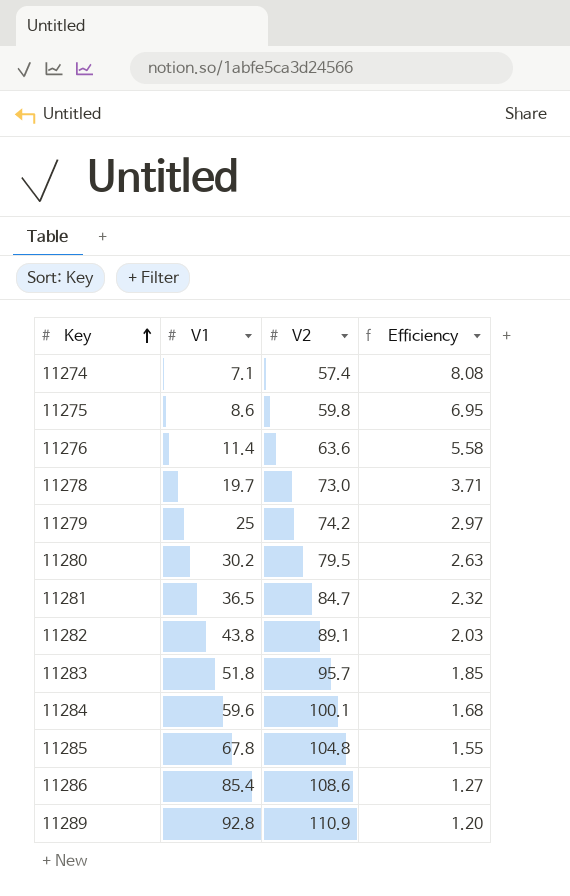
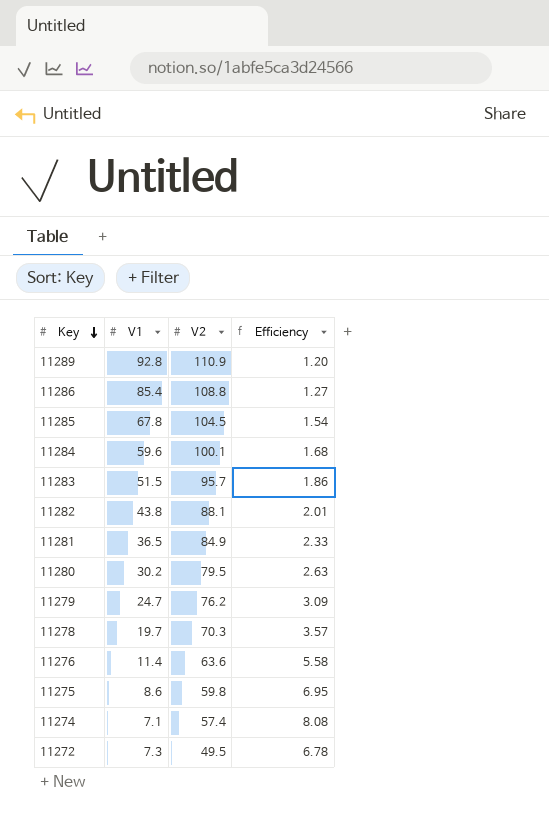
row order: Key ascending -> Key descending
11286 | V2: 108.6 -> 108.8
11285 | V2: 104.8 -> 104.5
11285 | Efficiency: 1.55 -> 1.54
11283 | V1: 51.8 -> 51.5
11283 | Efficiency: 1.85 -> 1.86
11282 | V2: 89.1 -> 88.1
11282 | Efficiency: 2.03 -> 2.01
11281 | V2: 84.7 -> 84.9
11281 | Efficiency: 2.32 -> 2.33
11279 | V1: 25 -> 24.7
11279 | V2: 74.2 -> 76.2
11279 | Efficiency: 2.97 -> 3.09
11278 | V2: 73.0 -> 70.3
11278 | Efficiency: 3.71 -> 3.57
row 11272: none -> 7.3 | 49.5 | 6.78

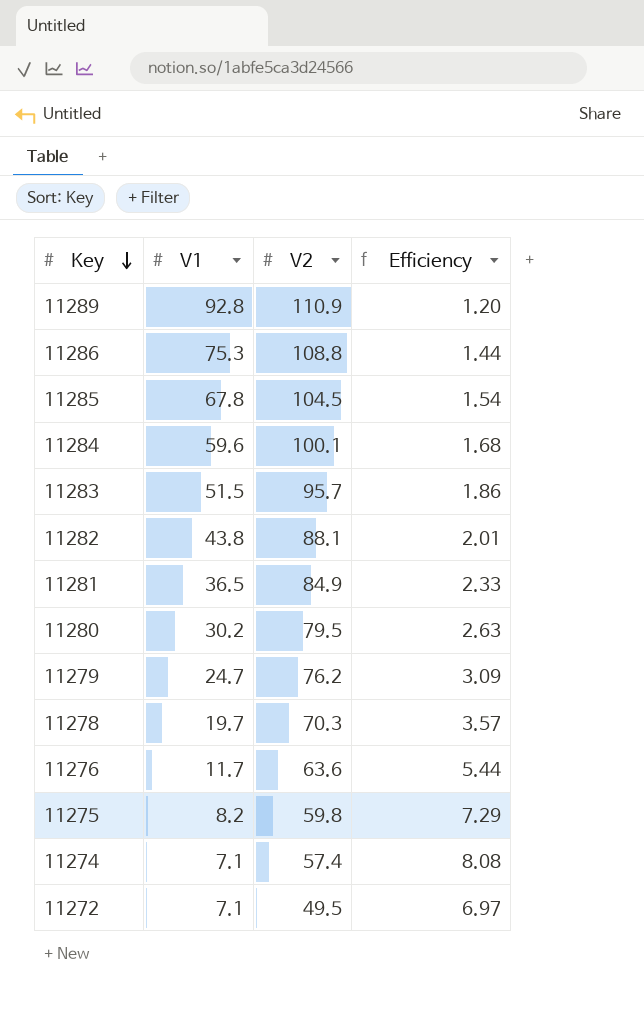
11286 | V1: 85.4 -> 75.3
11286 | Efficiency: 1.27 -> 1.44
11276 | V1: 11.4 -> 11.7
11276 | Efficiency: 5.58 -> 5.44
11275 | V1: 8.6 -> 8.2
11275 | Efficiency: 6.95 -> 7.29
11272 | V1: 7.3 -> 7.1
11272 | Efficiency: 6.78 -> 6.97

